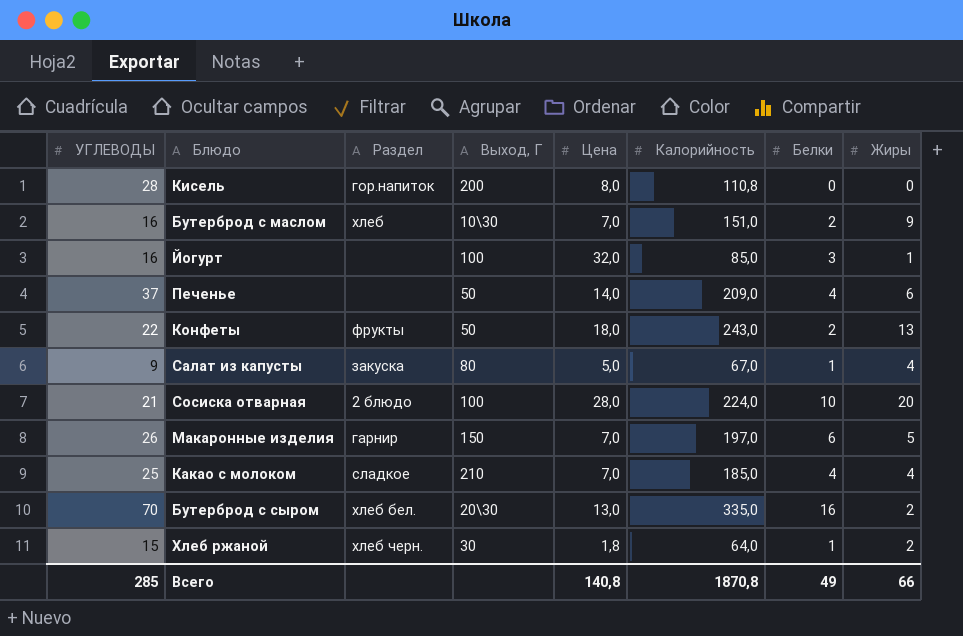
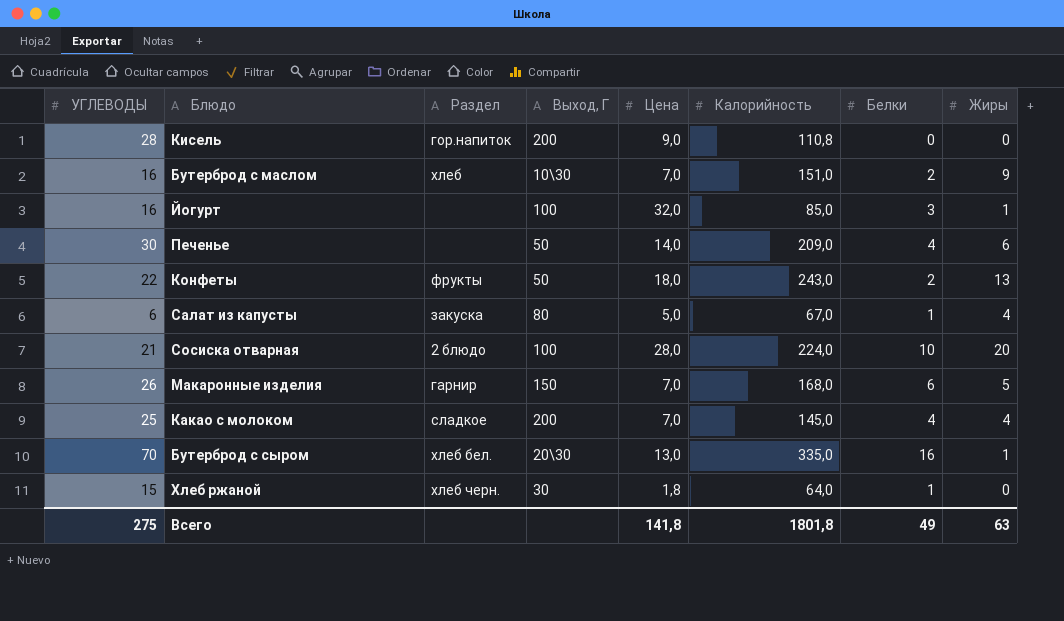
Кисель | Цена: 8,0 -> 9,0
Печенье | УГЛЕВОДЫ: 37 -> 30
Салат из капусты | УГЛЕВОДЫ: 9 -> 6
Макаронные изделия | Калорийность: 197,0 -> 168,0
Какао с молоком | Выход, Г: 210 -> 200
Какао с молоком | Калорийность: 185,0 -> 145,0
Бутерброд с сыром | Жиры: 2 -> 1
Хлеб ржаной | Жиры: 2 -> 0
Всего | УГЛЕВОДЫ: 285 -> 275
Всего | Цена: 140,8 -> 141,8
Всего | Калорийность: 1870,8 -> 1801,8
Всего | Жиры: 66 -> 63

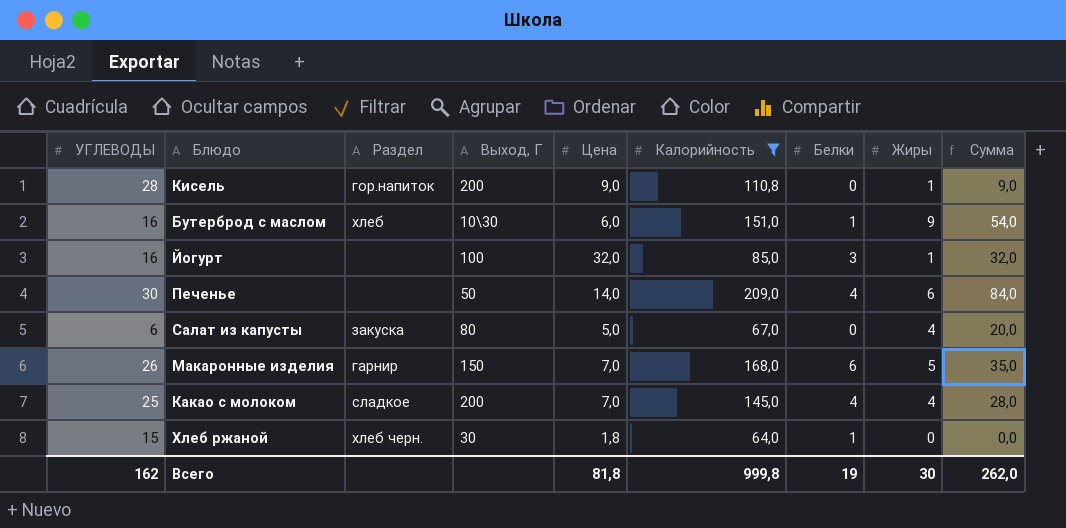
filter: none -> Калорийность <= 209,0
column Сумма | formula: none -> [Цена] * [Жиры]
Кисель | Жиры: 0 -> 1
Бутерброд с маслом | Цена: 7,0 -> 6,0
Бутерброд с маслом | Белки: 2 -> 1
Салат из капусты | Белки: 1 -> 0
Всего | УГЛЕВОДЫ: 275 -> 162
Всего | Цена: 141,8 -> 81,8
Всего | Калорийность: 1801,8 -> 999,8
Всего | Белки: 49 -> 19
Всего | Жиры: 63 -> 30

